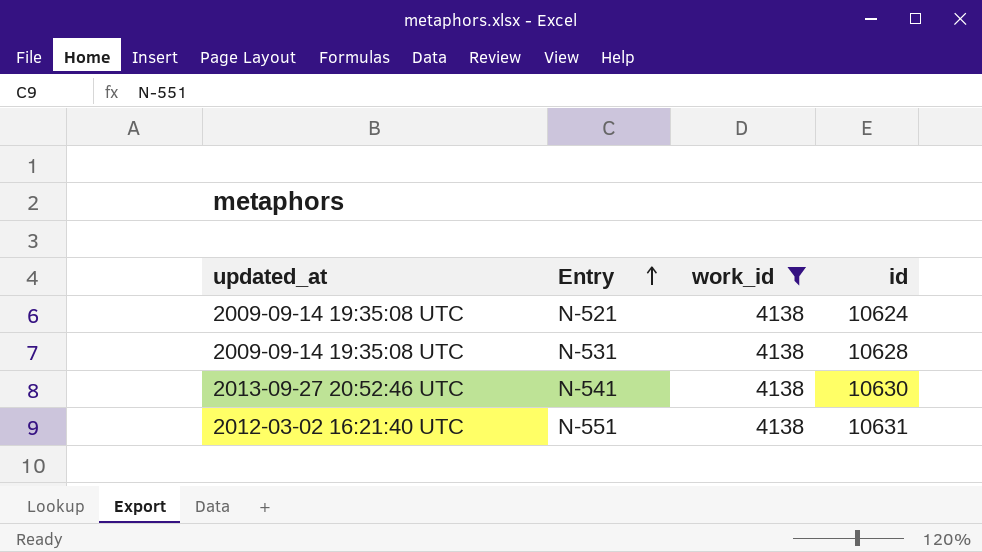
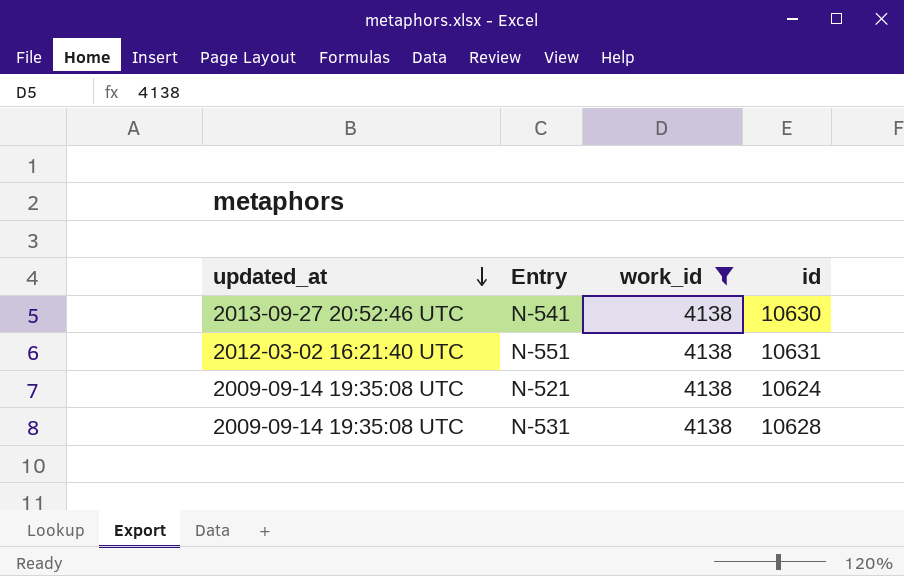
row order: Entry ascending -> updated_at descending

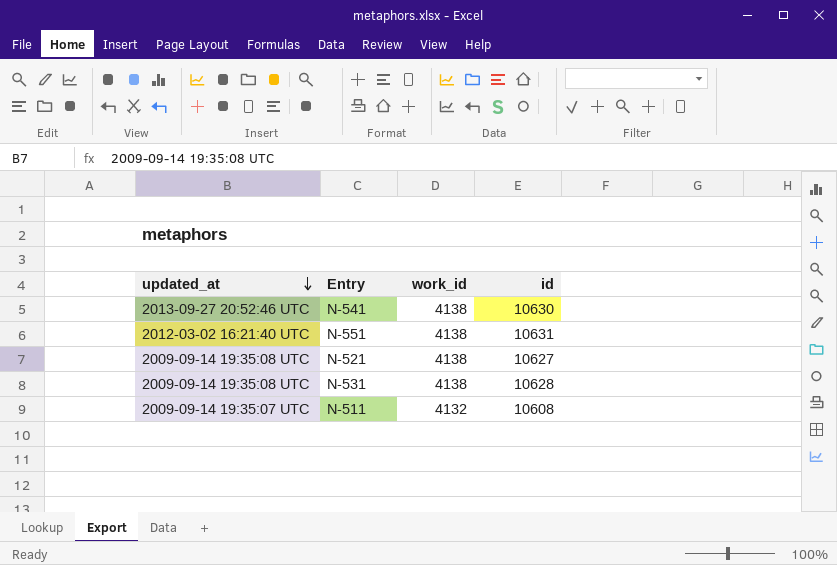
filter: work_id = 4138 -> none
N-521 | id: 10624 -> 10627

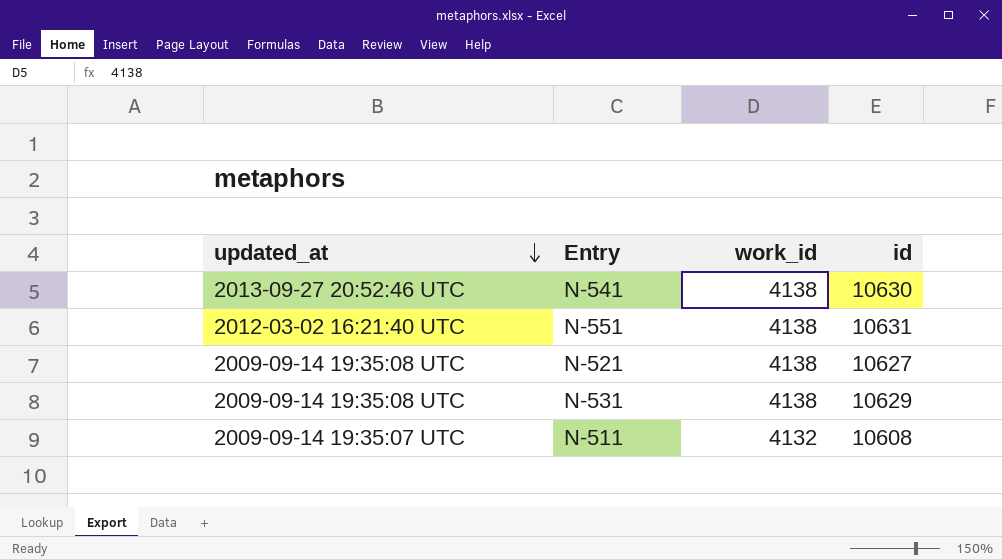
N-531 | id: 10628 -> 10629

